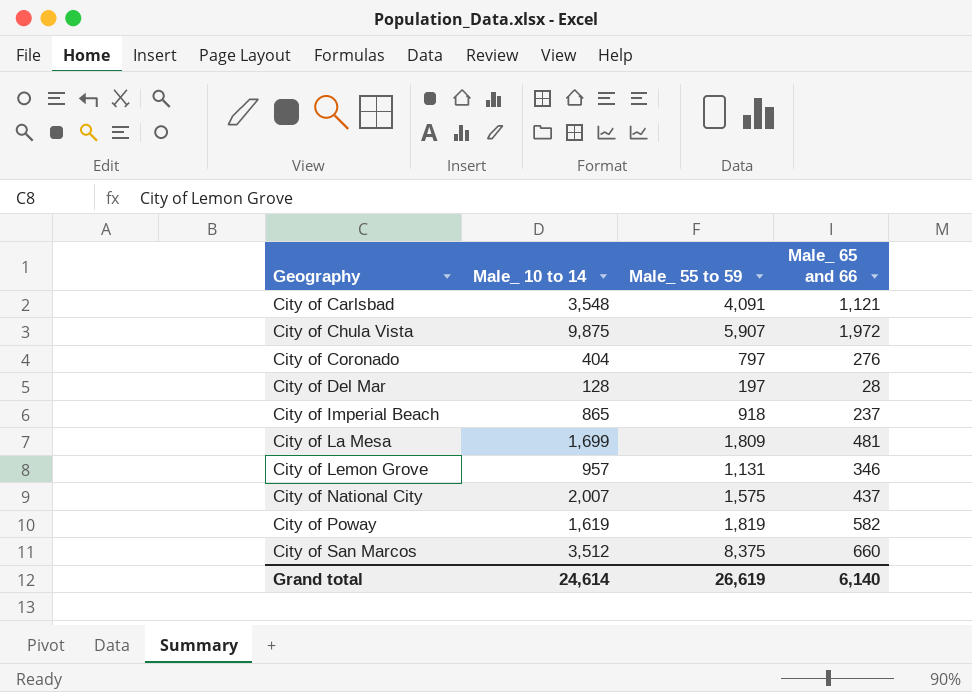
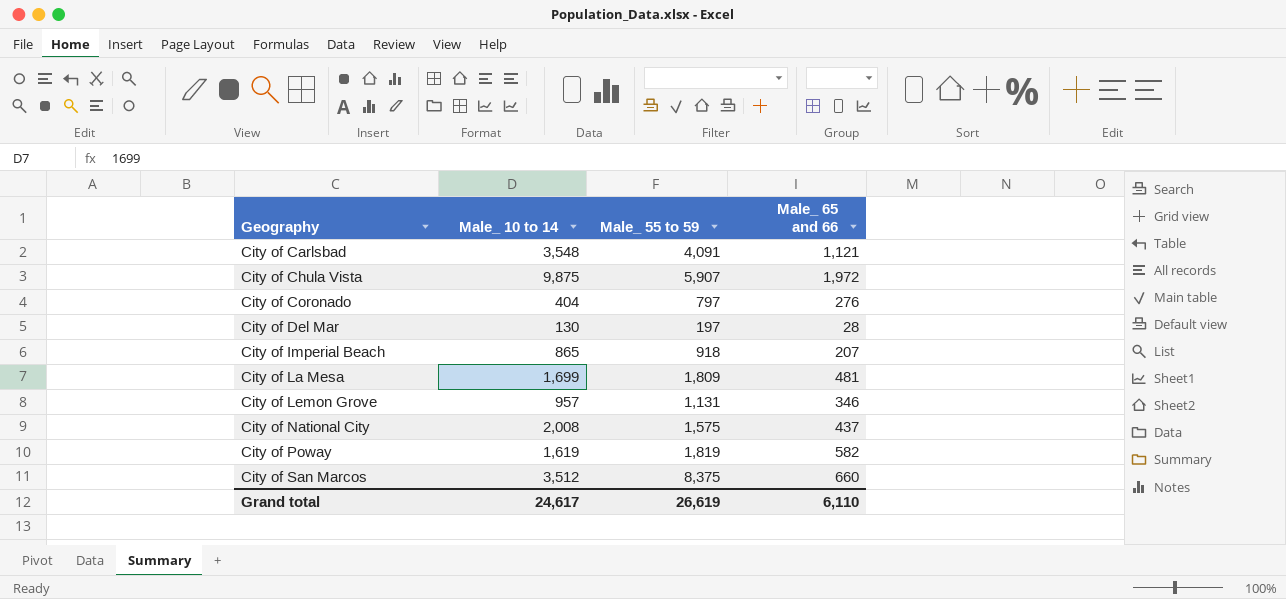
City of Del Mar | Male_ 10 to 14: 128 -> 130
City of Imperial Beach | Male_ 65 and 66: 237 -> 207
City of National City | Male_ 10 to 14: 2,007 -> 2,008
Grand total | Male_ 10 to 14: 24,614 -> 24,617
Grand total | Male_ 65 and 66: 6,140 -> 6,110

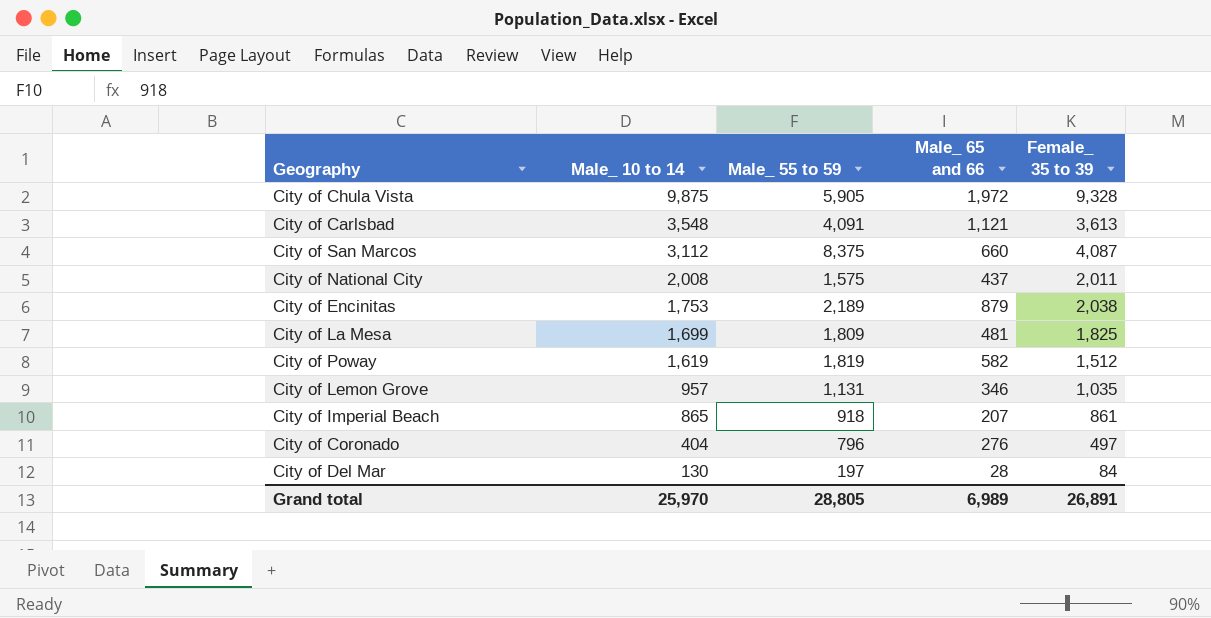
row order: Geography ascending -> Male_ 10 to 14 descending
column Female_ 35 to 39 | position: none -> 5
City of Chula Vista | Male_ 55 to 59: 5,907 -> 5,905
City of San Marcos | Male_ 10 to 14: 3,512 -> 3,112
row City of Encinitas: none -> 1,753 | 2,189 | 879 | 2,038
City of Coronado | Male_ 55 to 59: 797 -> 796
Grand total | Male_ 10 to 14: 24,617 -> 25,970
Grand total | Male_ 55 to 59: 26,619 -> 28,805
Grand total | Male_ 65 and 66: 6,110 -> 6,989

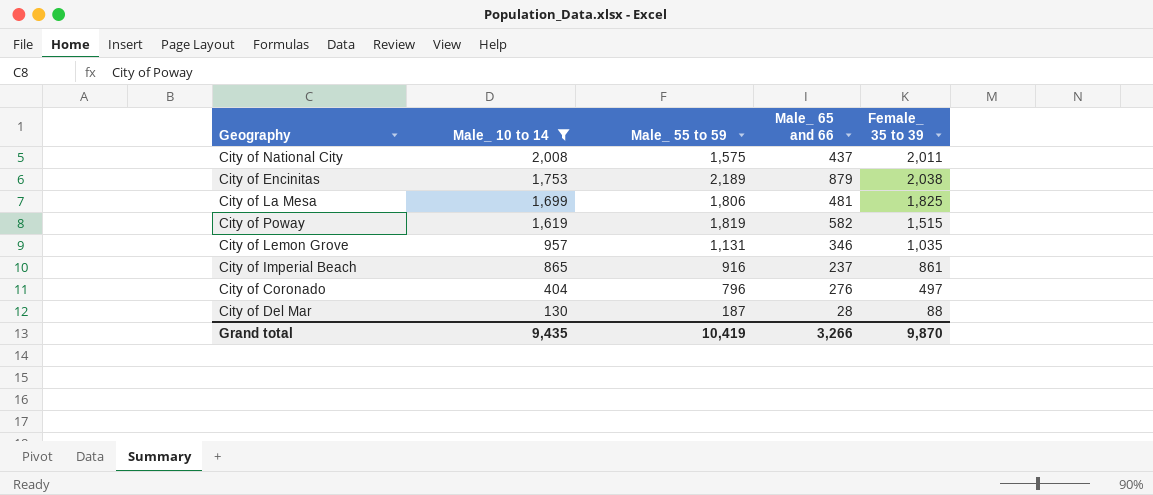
filter: none -> Male_ 10 to 14 <= 2,008
City of La Mesa | Male_ 55 to 59: 1,809 -> 1,806
City of Poway | Female_ 35 to 39: 1,512 -> 1,515
City of Imperial Beach | Male_ 55 to 59: 918 -> 916
City of Imperial Beach | Male_ 65 and 66: 207 -> 237
City of Del Mar | Male_ 55 to 59: 197 -> 187
City of Del Mar | Female_ 35 to 39: 84 -> 88
Grand total | Male_ 10 to 14: 25,970 -> 9,435
Grand total | Male_ 55 to 59: 28,805 -> 10,419
Grand total | Male_ 65 and 66: 6,989 -> 3,266
Grand total | Female_ 35 to 39: 26,891 -> 9,870

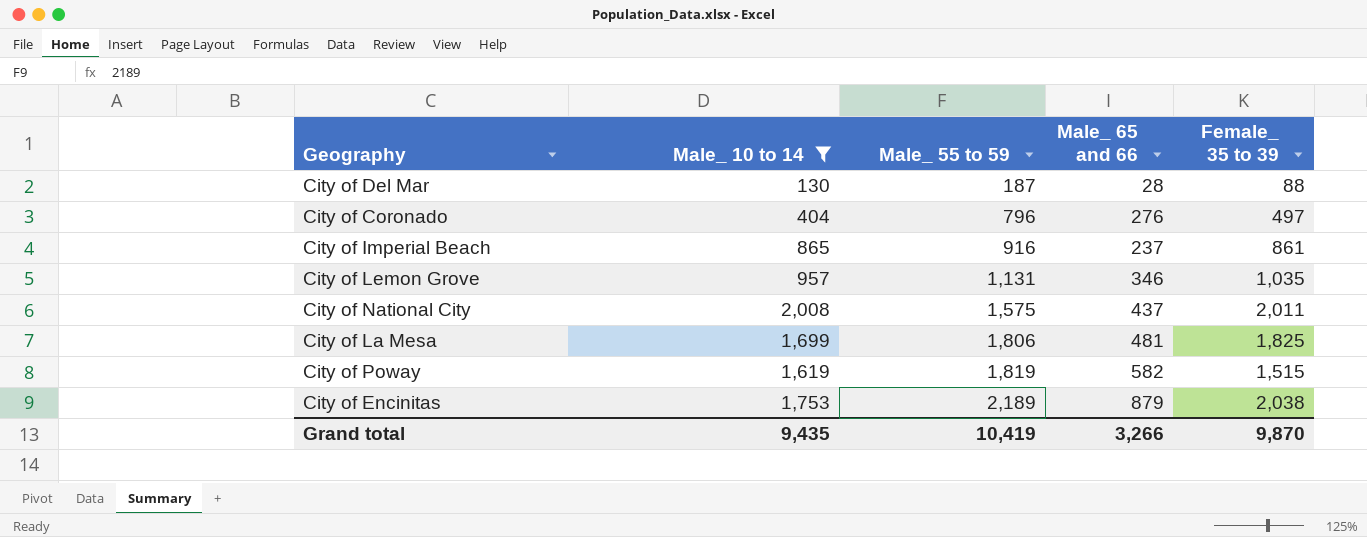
row order: Male_ 10 to 14 descending -> Male_ 55 to 59 ascending

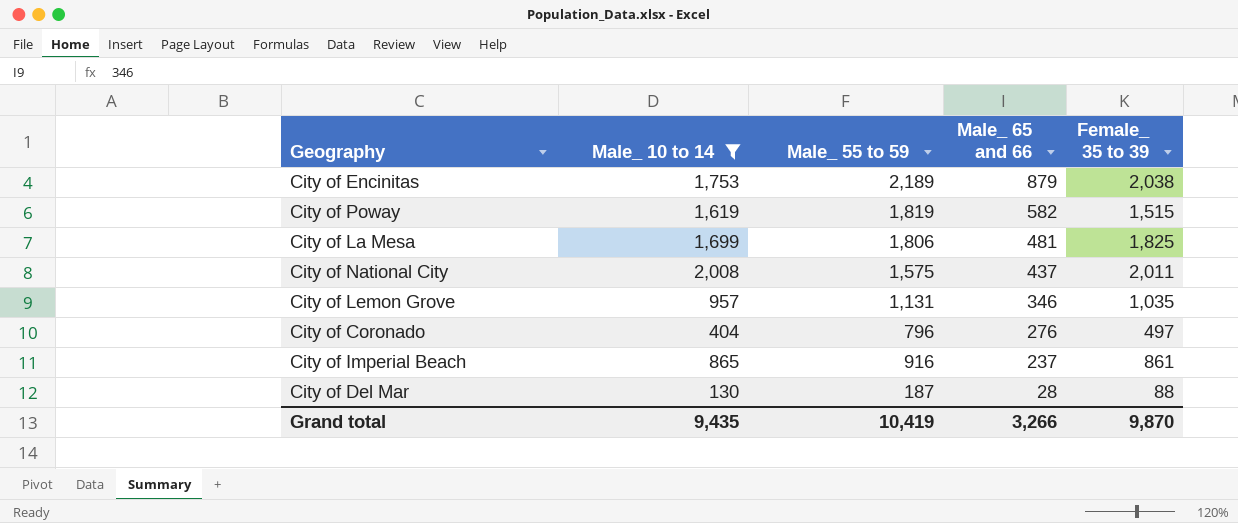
row order: Male_ 55 to 59 ascending -> Male_ 65 and 66 descending

